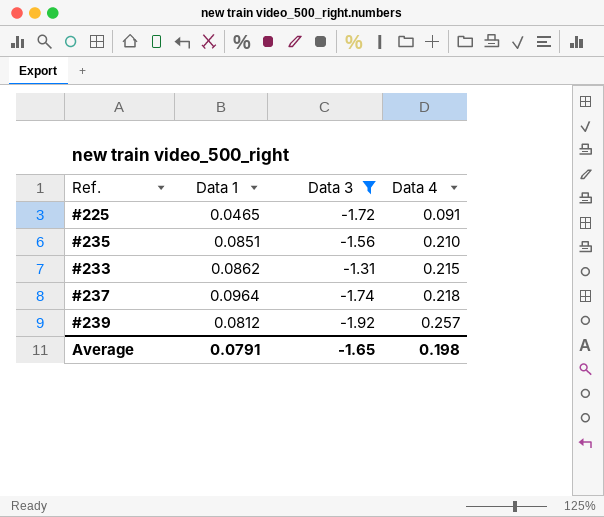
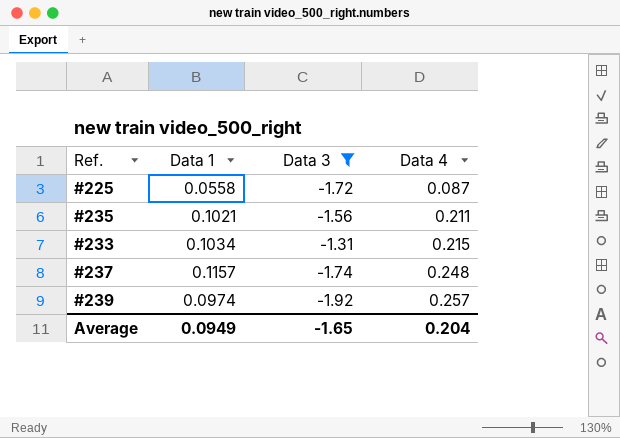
#225 | Data 1: 0.0465 -> 0.0558
#225 | Data 4: 0.091 -> 0.087
#235 | Data 1: 0.0851 -> 0.1021
#235 | Data 4: 0.210 -> 0.211
#233 | Data 1: 0.0862 -> 0.1034
#237 | Data 1: 0.0964 -> 0.1157
#237 | Data 4: 0.218 -> 0.248
#239 | Data 1: 0.0812 -> 0.0974
Average | Data 1: 0.0791 -> 0.0949
Average | Data 4: 0.198 -> 0.204

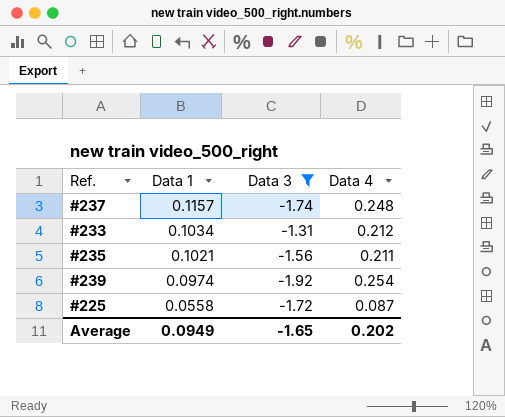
row order: Data 4 ascending -> Data 1 descending
#233 | Data 4: 0.215 -> 0.212
#239 | Data 4: 0.257 -> 0.254
Average | Data 4: 0.204 -> 0.202

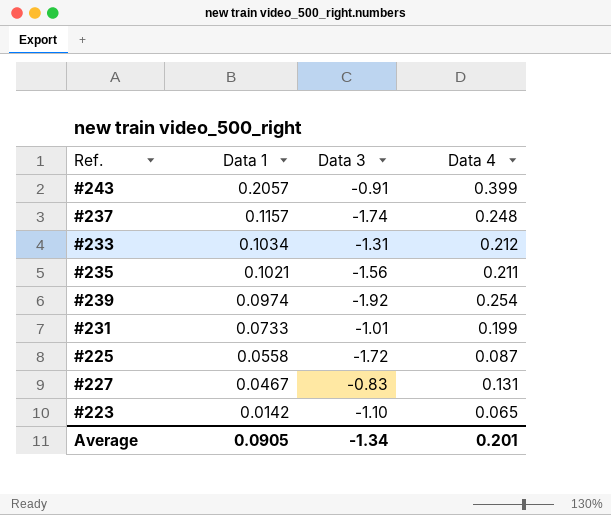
filter: Data 3 <= -1.31 -> none
Average | Data 1: 0.0949 -> 0.0905
Average | Data 3: -1.65 -> -1.34
Average | Data 4: 0.202 -> 0.201

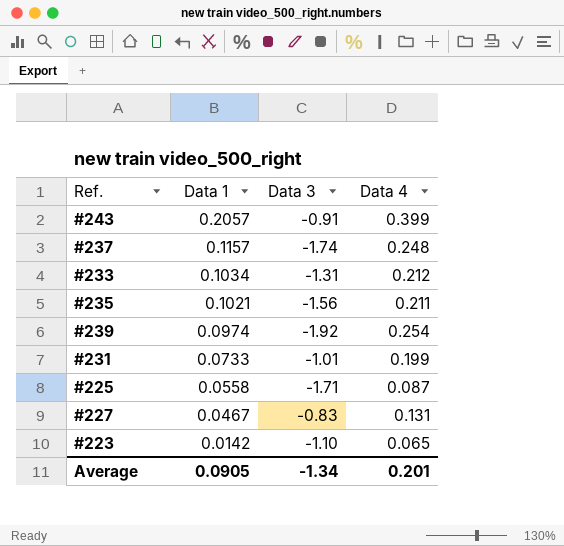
#225 | Data 3: -1.72 -> -1.71

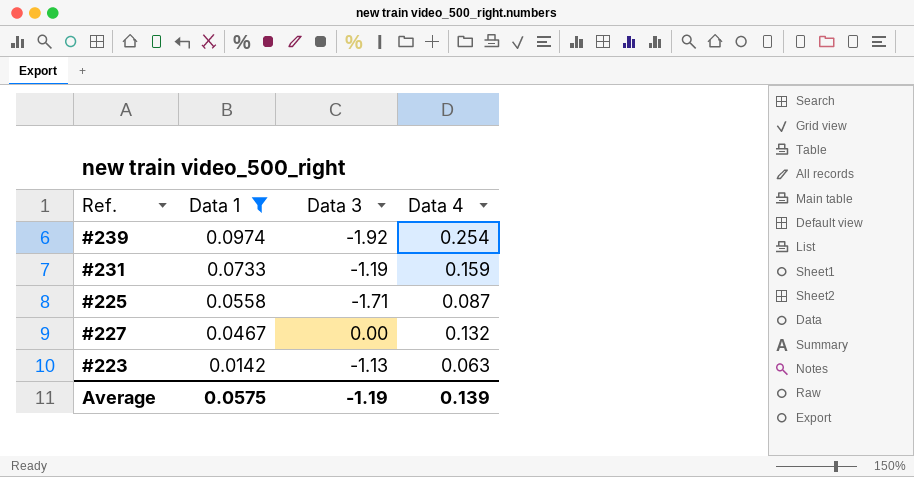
filter: none -> Data 1 <= 0.0974
#231 | Data 3: -1.01 -> -1.19
#231 | Data 4: 0.199 -> 0.159
#227 | Data 3: -0.83 -> 0.00
#227 | Data 4: 0.131 -> 0.132
#223 | Data 3: -1.10 -> -1.13
#223 | Data 4: 0.065 -> 0.063
Average | Data 1: 0.0905 -> 0.0575
Average | Data 3: -1.34 -> -1.19
Average | Data 4: 0.201 -> 0.139

